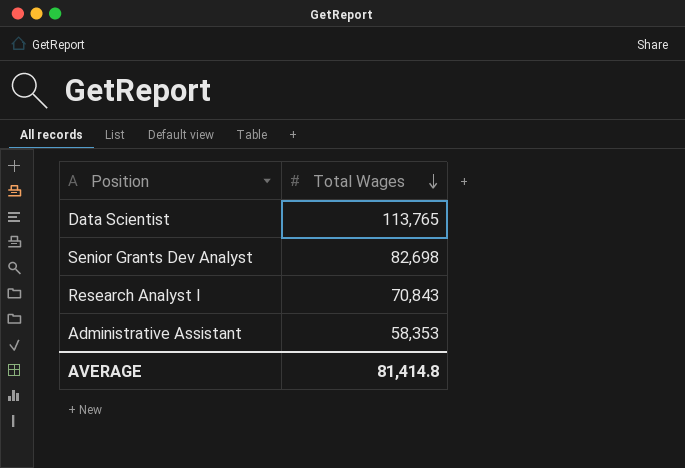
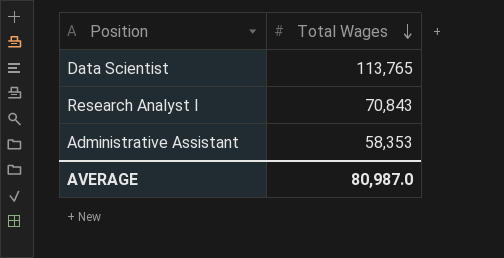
row Senior Grants Dev Analyst: 82,698 -> none
AVERAGE | Total Wages: 81,414.8 -> 80,987.0

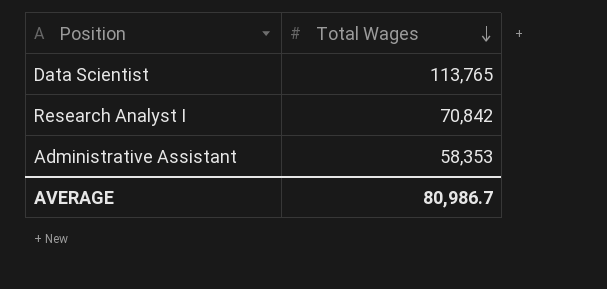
Research Analyst I | Total Wages: 70,843 -> 70,842
AVERAGE | Total Wages: 80,987.0 -> 80,986.7

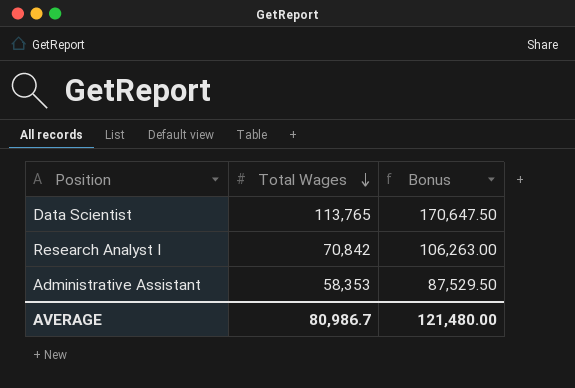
column Bonus | formula: none -> [Total Wages] * 1.5

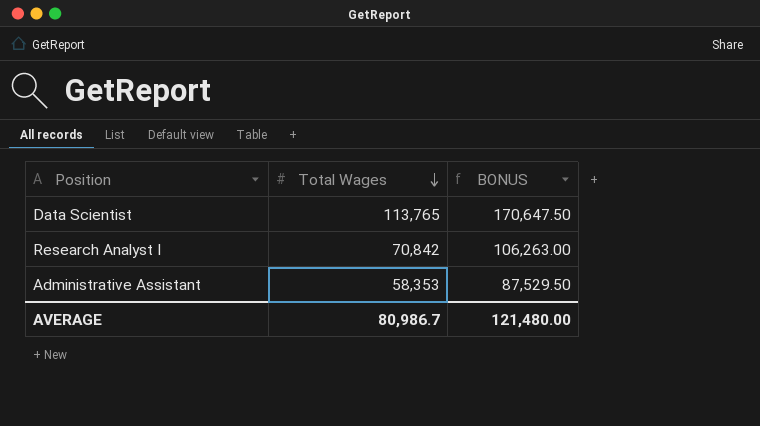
column name: Bonus -> BONUS

